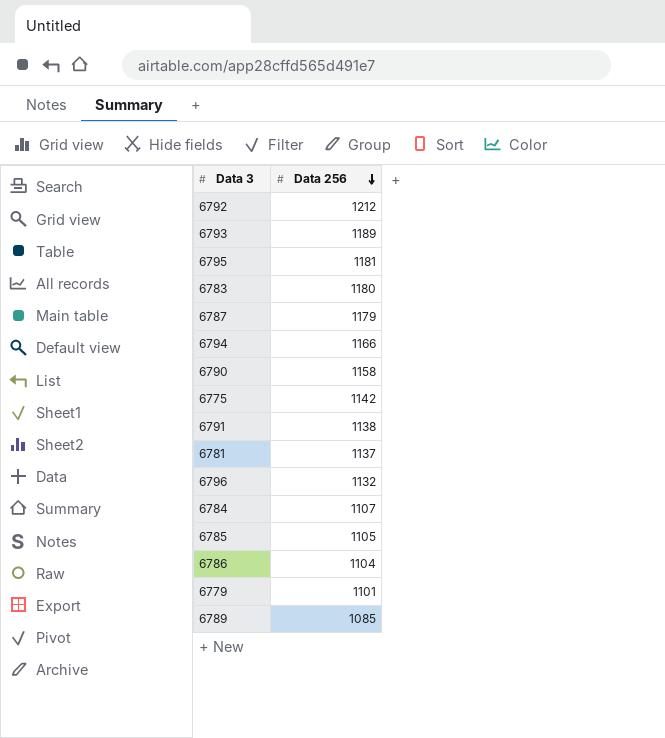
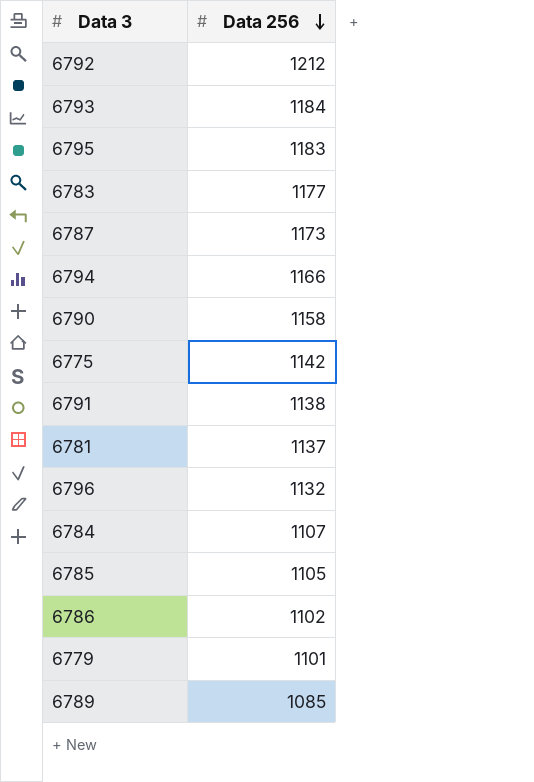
6793 | Data 256: 1189 -> 1184
6795 | Data 256: 1181 -> 1183
6783 | Data 256: 1180 -> 1177
6787 | Data 256: 1179 -> 1173
6786 | Data 256: 1104 -> 1102

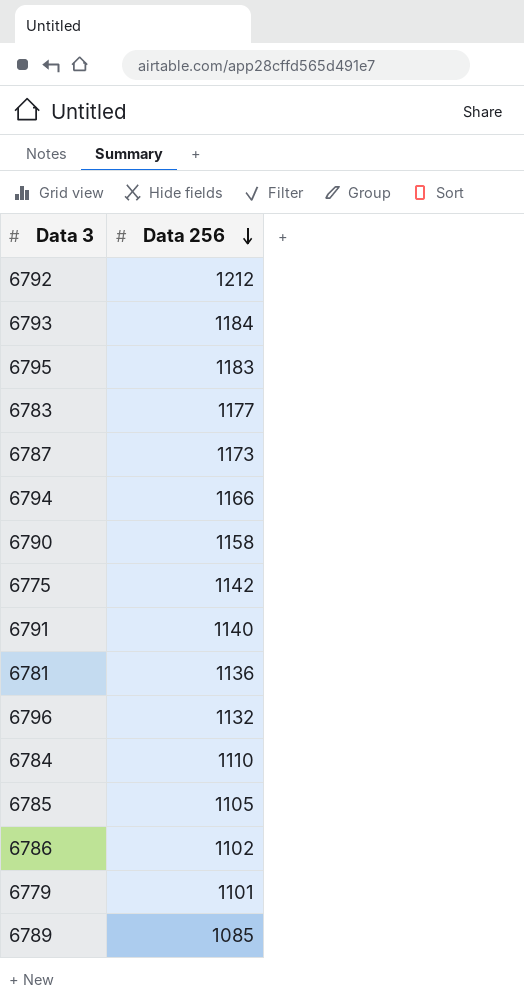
6791 | Data 256: 1138 -> 1140
6781 | Data 256: 1137 -> 1136
6784 | Data 256: 1107 -> 1110

